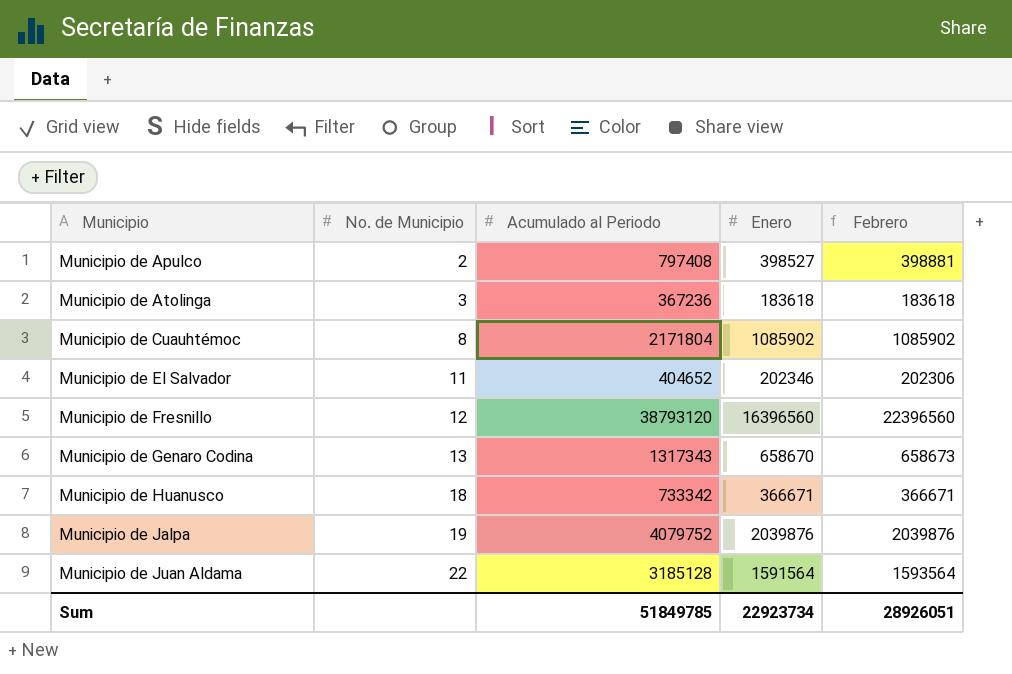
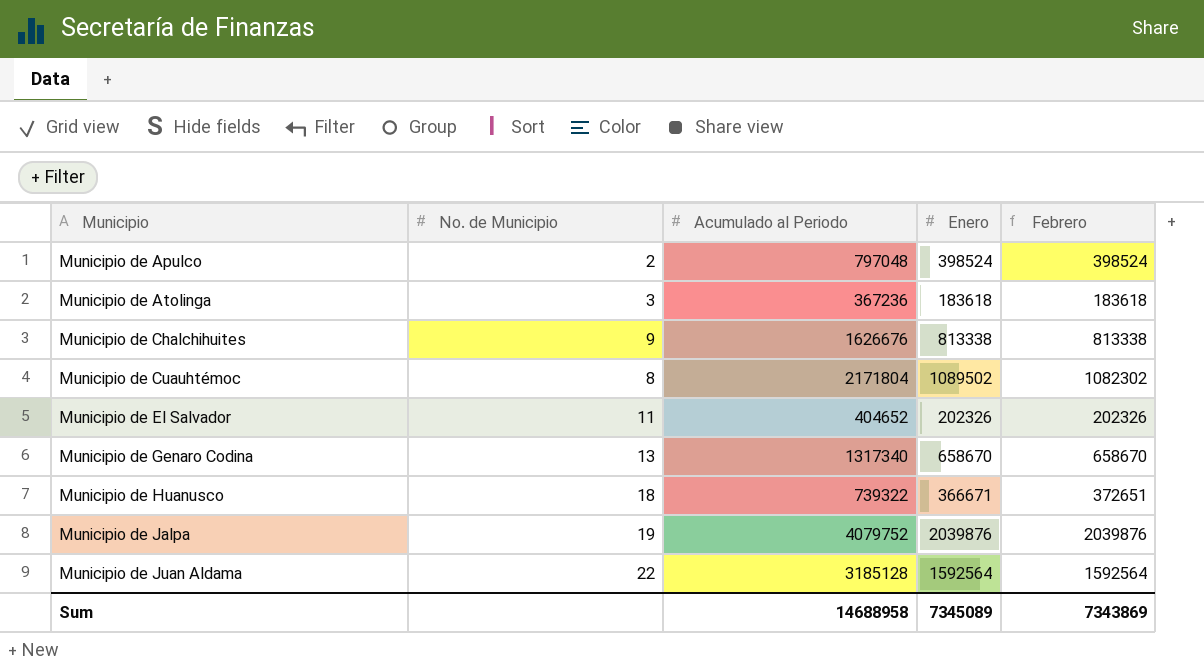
row Municipio de Fresnillo: 12 | 38793120 | 16396560 | 22396560 -> none
Municipio de Apulco | Acumulado al Periodo: 797408 -> 797048
Municipio de Apulco | Enero: 398527 -> 398524
Municipio de Apulco | Febrero: 398881 -> 398524
row Municipio de Chalchihuites: none -> 9 | 1626676 | 813338 | 813338
Municipio de Cuauhtémoc | Enero: 1085902 -> 1089502
Municipio de Cuauhtémoc | Febrero: 1085902 -> 1082302
Municipio de El Salvador | Enero: 202346 -> 202326
Municipio de El Salvador | Febrero: 202306 -> 202326
Municipio de Genaro Codina | Acumulado al Periodo: 1317343 -> 1317340
Municipio de Genaro Codina | Febrero: 658673 -> 658670
Municipio de Huanusco | Acumulado al Periodo: 733342 -> 739322
Municipio de Huanusco | Febrero: 366671 -> 372651
Municipio de Juan Aldama | Enero: 1591564 -> 1592564
Municipio de Juan Aldama | Febrero: 1593564 -> 1592564
Sum | Acumulado al Periodo: 51849785 -> 14688958
Sum | Enero: 22923734 -> 7345089
Sum | Febrero: 28926051 -> 7343869

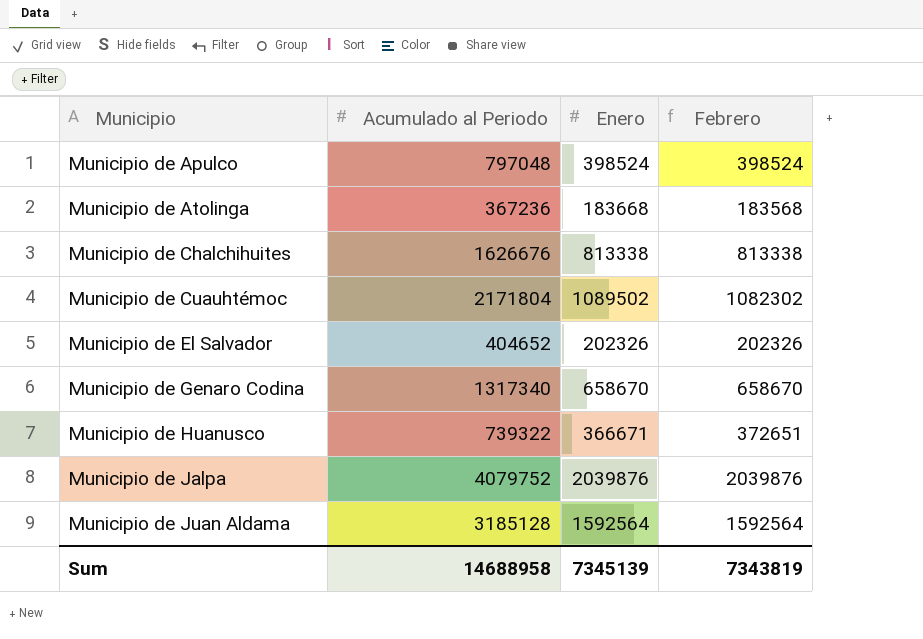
column No. de Municipio | position: 2 -> none
Municipio de Atolinga | Enero: 183618 -> 183668
Municipio de Atolinga | Febrero: 183618 -> 183568
Sum | Enero: 7345089 -> 7345139
Sum | Febrero: 7343869 -> 7343819

